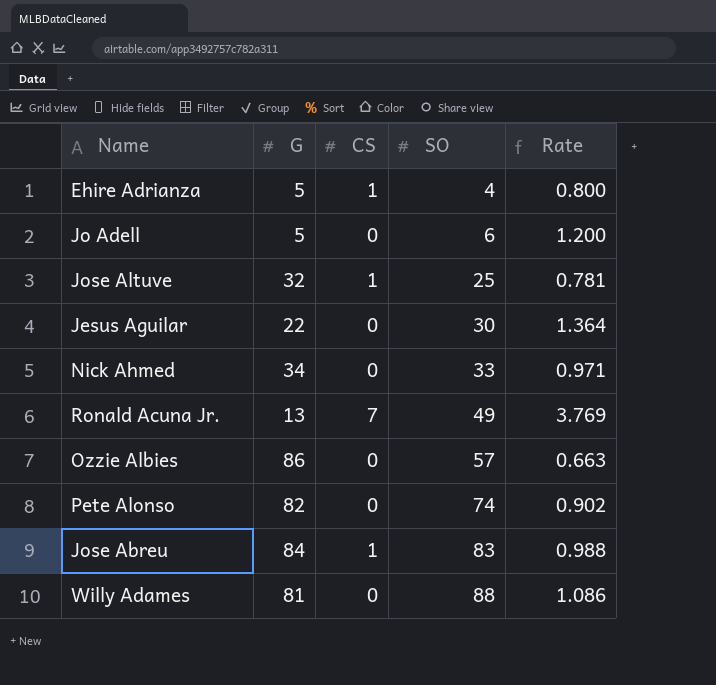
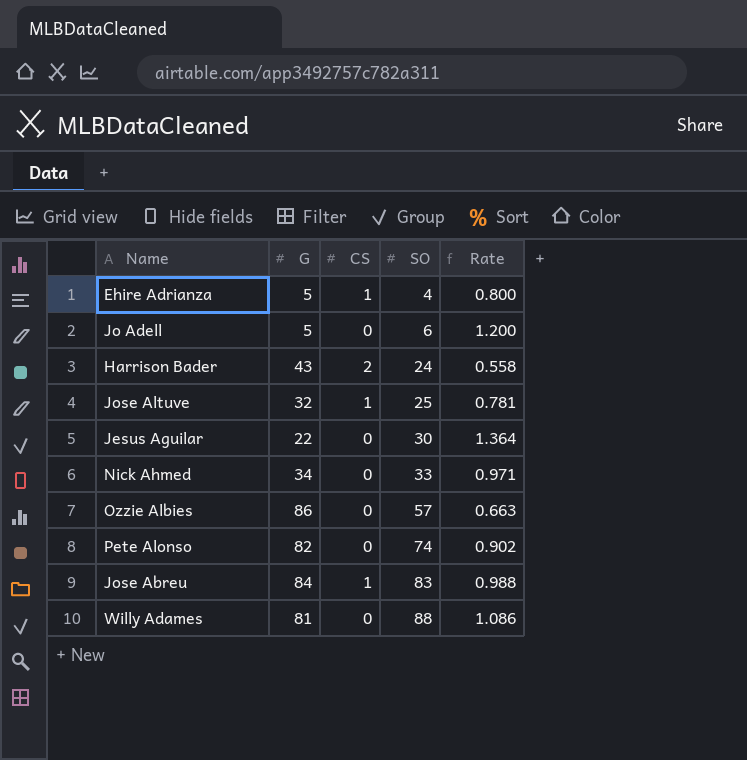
row Ronald Acuna Jr.: 13 | 7 | 49 | 3.769 -> none
row Harrison Bader: none -> 43 | 2 | 24 | 0.558

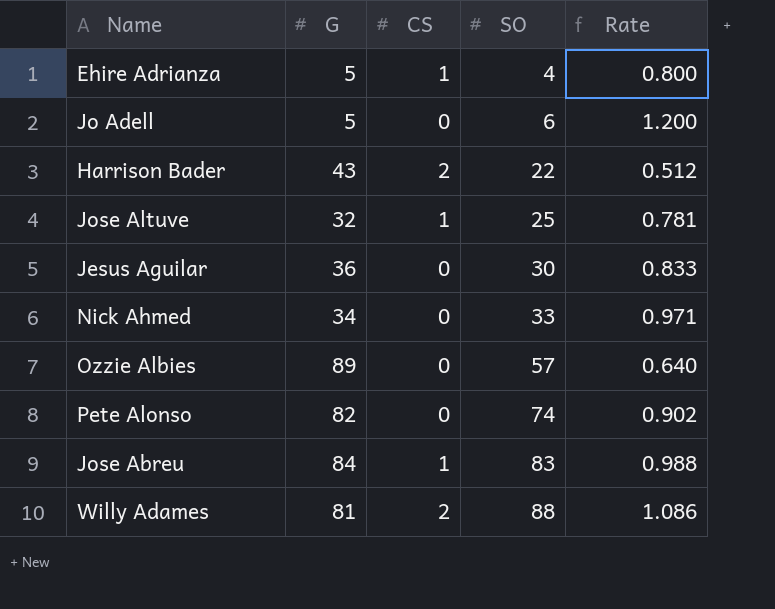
Harrison Bader | SO: 24 -> 22
Harrison Bader | Rate: 0.558 -> 0.512
Jesus Aguilar | G: 22 -> 36
Jesus Aguilar | Rate: 1.364 -> 0.833
Ozzie Albies | G: 86 -> 89
Ozzie Albies | Rate: 0.663 -> 0.640
Willy Adames | CS: 0 -> 2

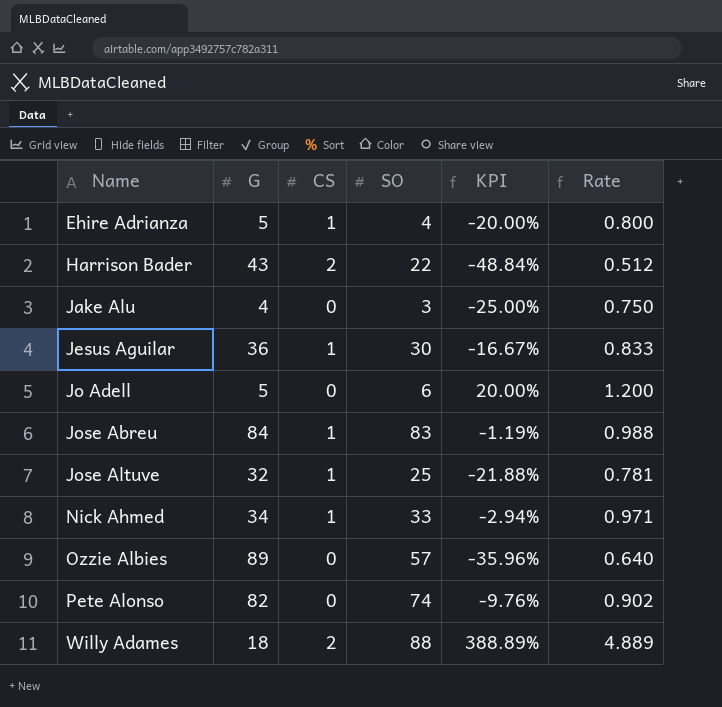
row order: SO ascending -> Name ascending
column KPI | formula: none -> ([SO] - [G]) / [G]
row Jake Alu: none -> 4 | 0 | 3 | -25.00% | 0.750
Jesus Aguilar | CS: 0 -> 1
Nick Ahmed | CS: 0 -> 1
Willy Adames | G: 81 -> 18
Willy Adames | Rate: 1.086 -> 4.889

